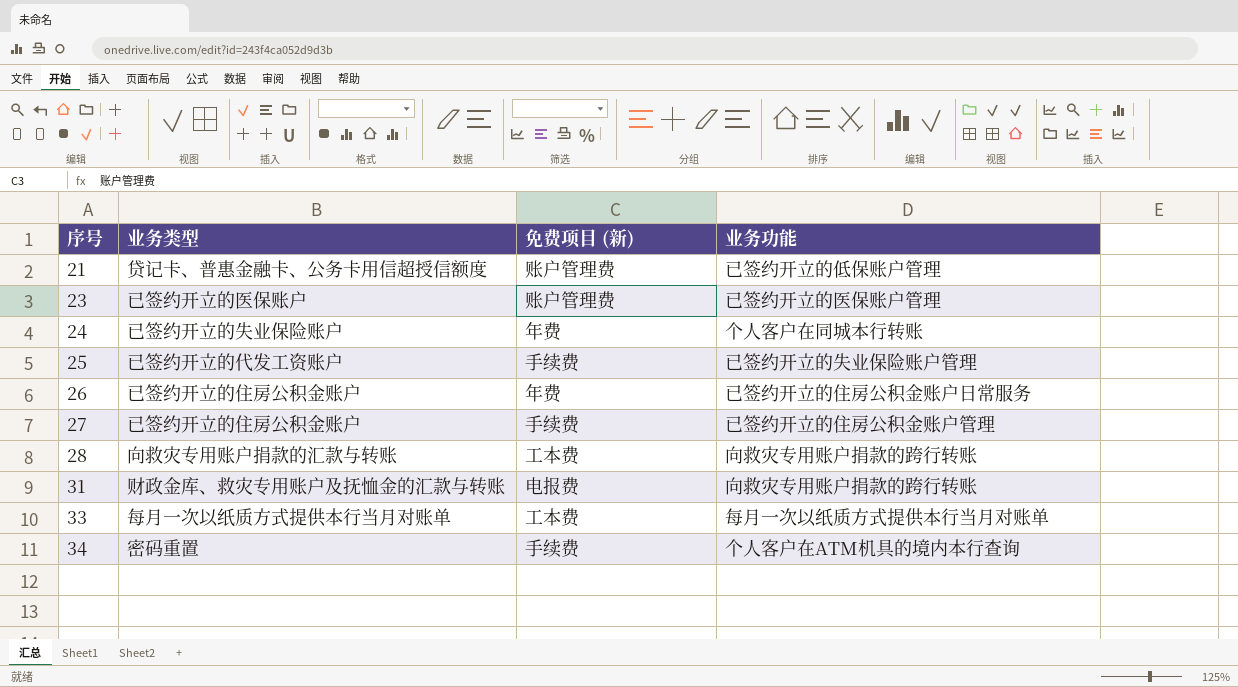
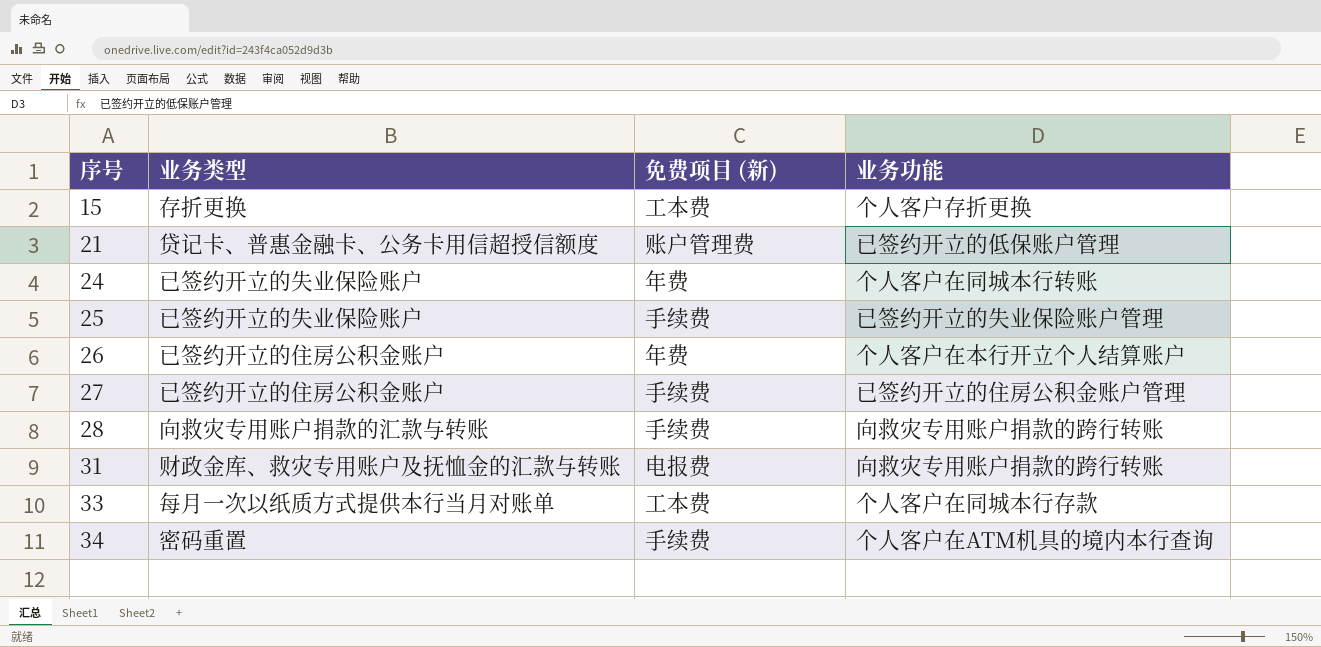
row 23: 已签约开立的医保账户 | 账户管理费 | 已签约开立的医保账户管理 -> none
row 15: none -> 存折更换 | 工本费 | 个人客户存折更换
25 | 业务类型: 已签约开立的代发工资账户 -> 已签约开立的失业保险账户
26 | 业务功能: 已签约开立的住房公积金账户日常服务 -> 个人客户在本行开立个人结算账户
28 | 免费项目 (新): 工本费 -> 手续费
33 | 业务功能: 每月一次以纸质方式提供本行当月对账单 -> 个人客户在同城本行存款

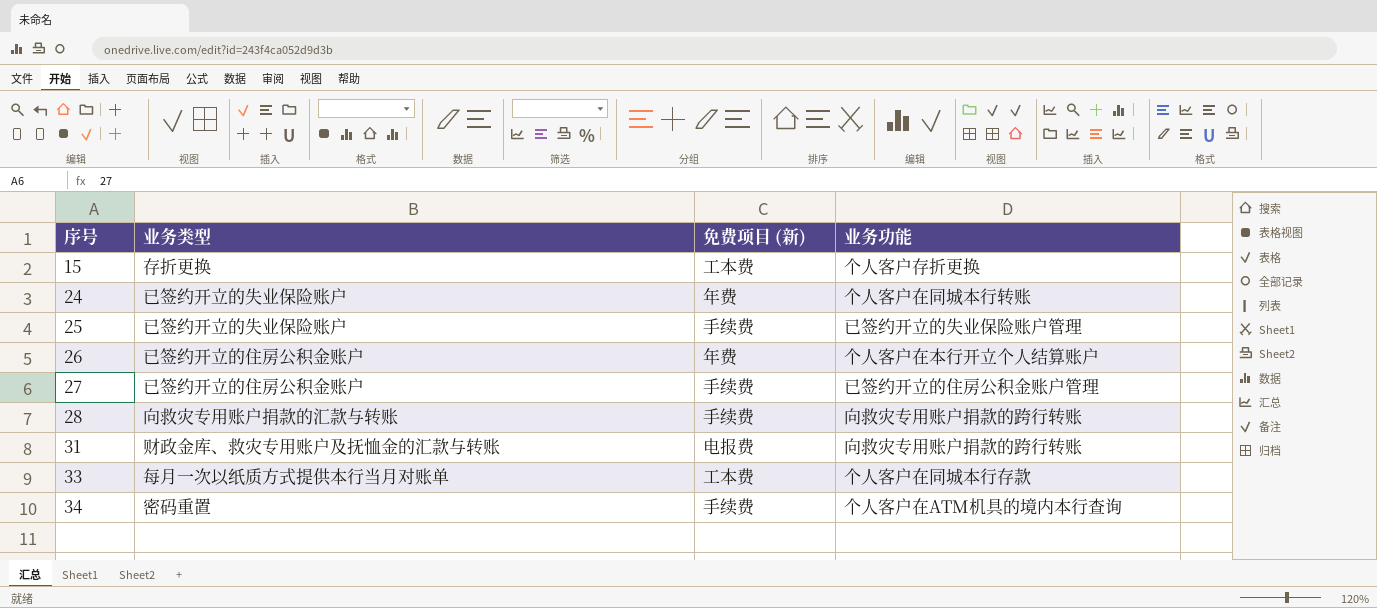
row 21: 贷记卡、普惠金融卡、公务卡用信超授信额度 | 账户管理费 | 已签约开立的低保账户管理 -> none

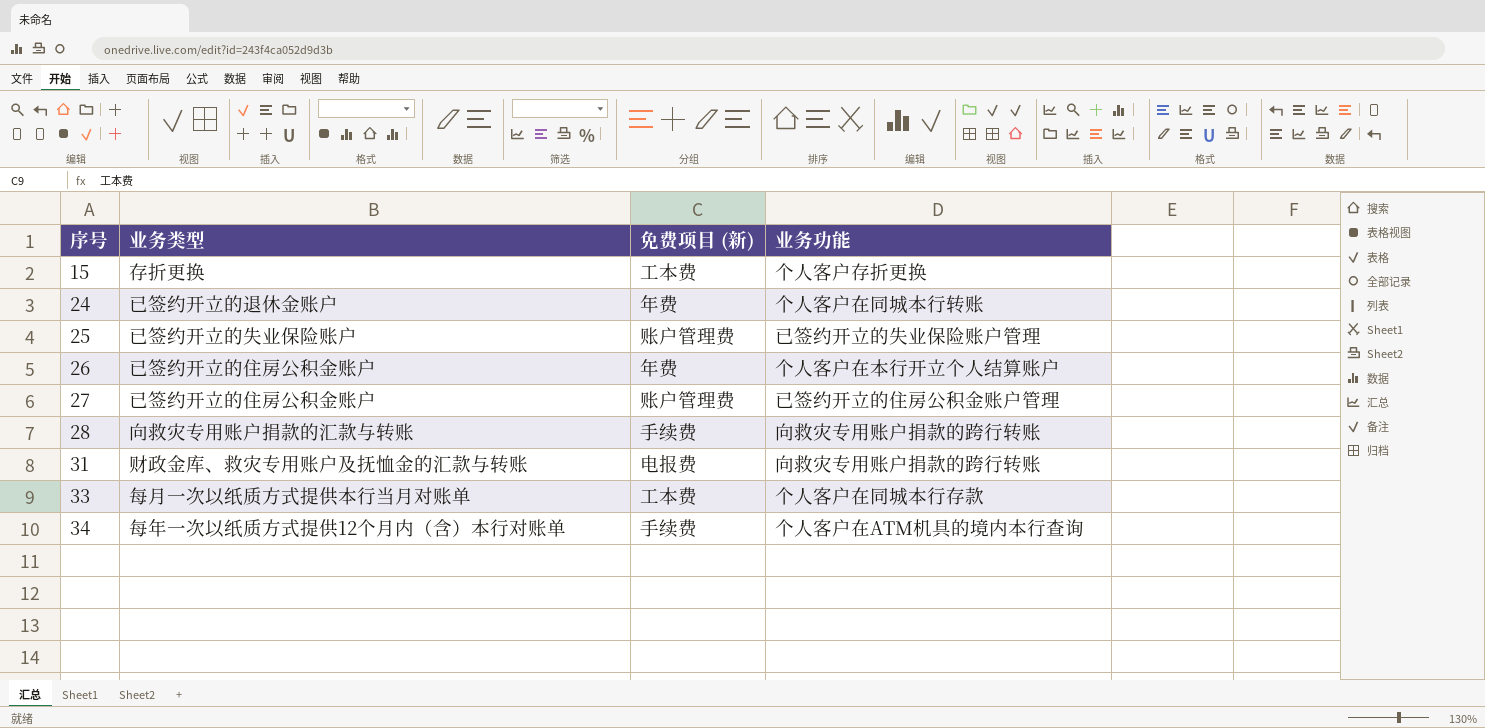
24 | 业务类型: 已签约开立的失业保险账户 -> 已签约开立的退休金账户
25 | 免费项目 (新): 手续费 -> 账户管理费
27 | 免费项目 (新): 手续费 -> 账户管理费
34 | 业务类型: 密码重置 -> 每年一次以纸质方式提供12个月内（含）本行对账单

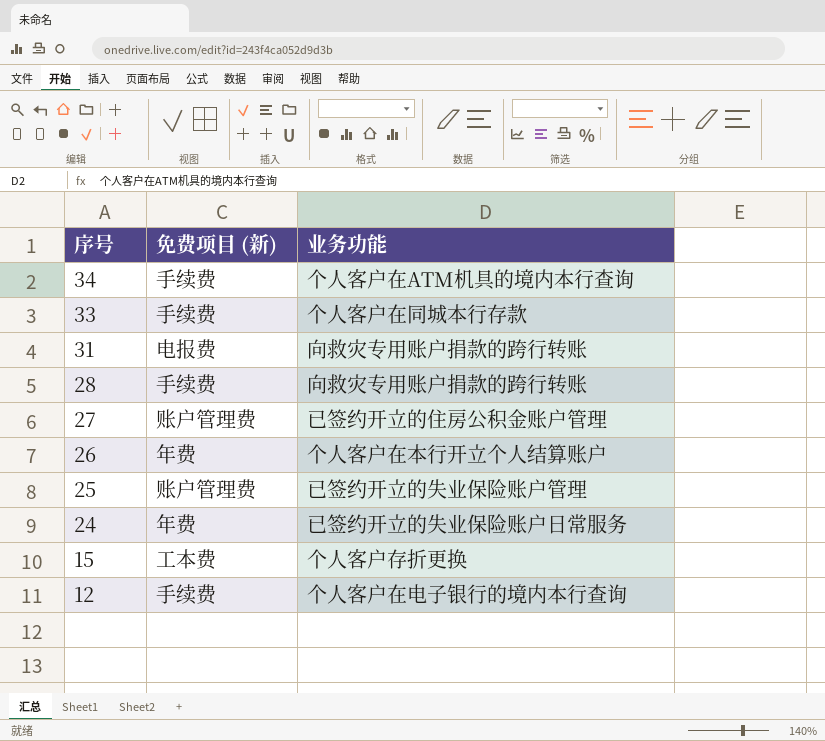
row order: 序号 ascending -> 序号 descending
column 业务类型 | position: 2 -> none
33 | 免费项目 (新): 工本费 -> 手续费
24 | 业务功能: 个人客户在同城本行转账 -> 已签约开立的失业保险账户日常服务
row 12: none -> 手续费 | 个人客户在电子银行的境内本行查询

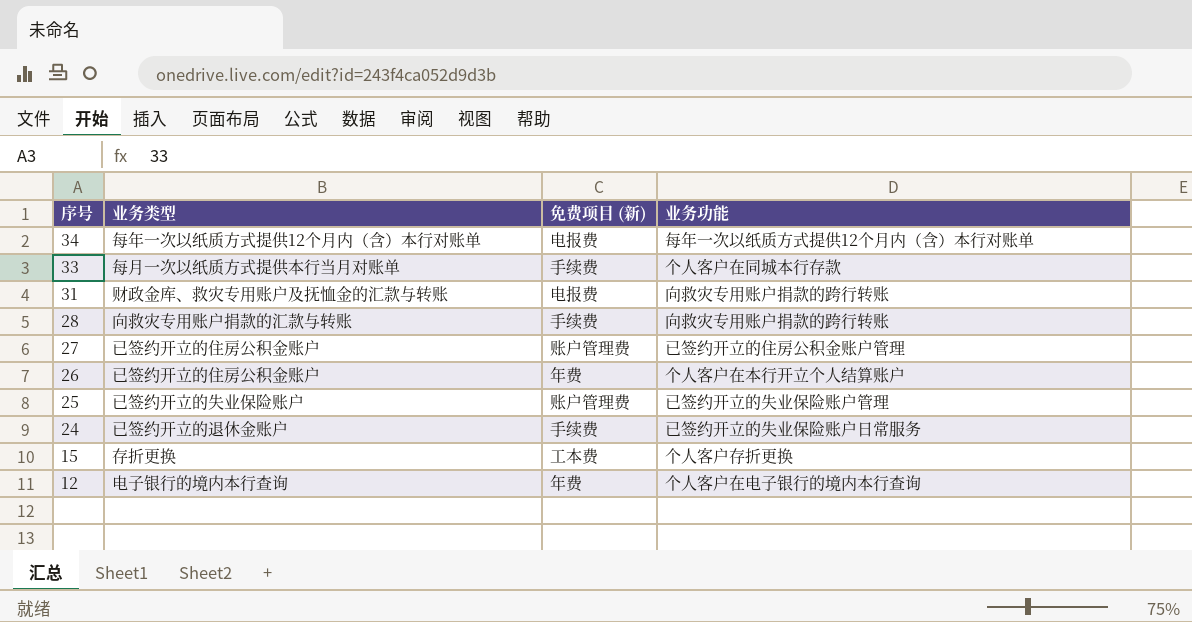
column 业务类型 | position: none -> 2
34 | 免费项目 (新): 手续费 -> 电报费
34 | 业务功能: 个人客户在ATM机具的境内本行查询 -> 每年一次以纸质方式提供12个月内（含）本行对账单
24 | 免费项目 (新): 年费 -> 手续费
12 | 免费项目 (新): 手续费 -> 年费

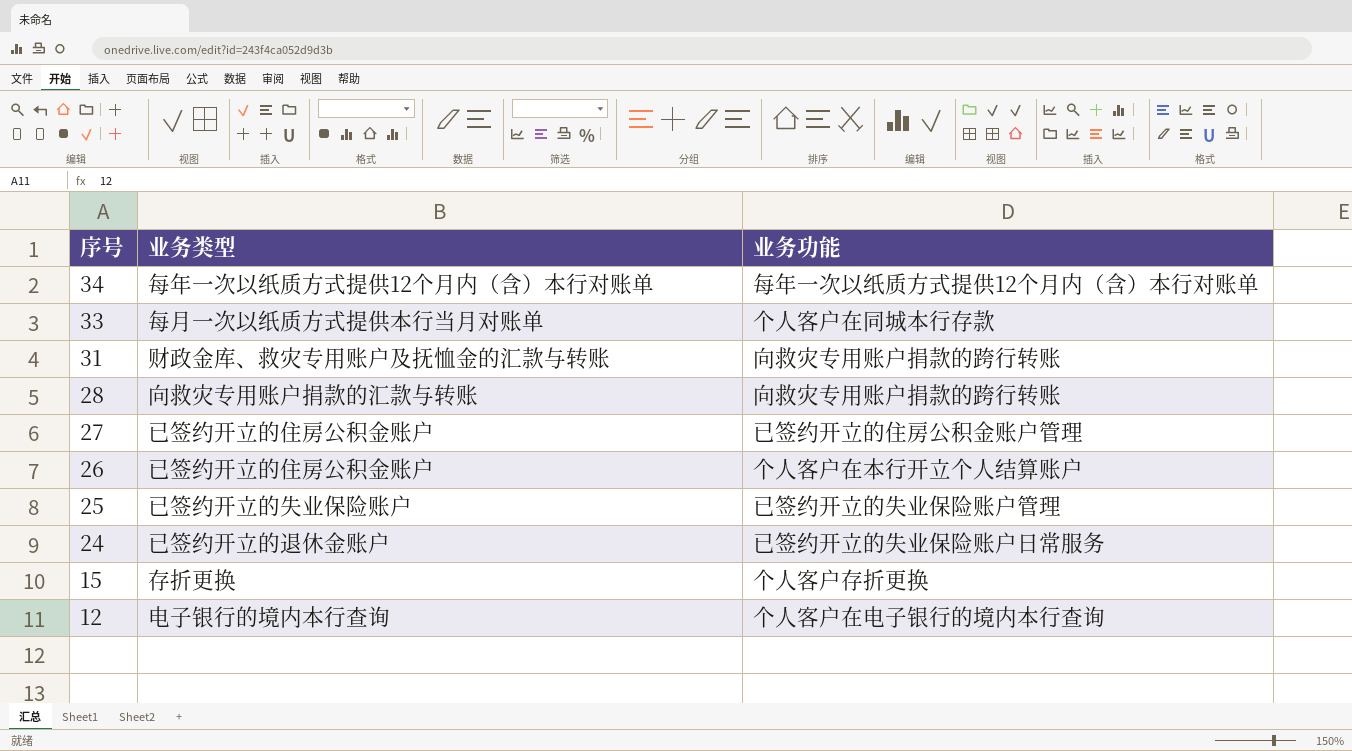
column 免费项目 (新) | position: 3 -> none

